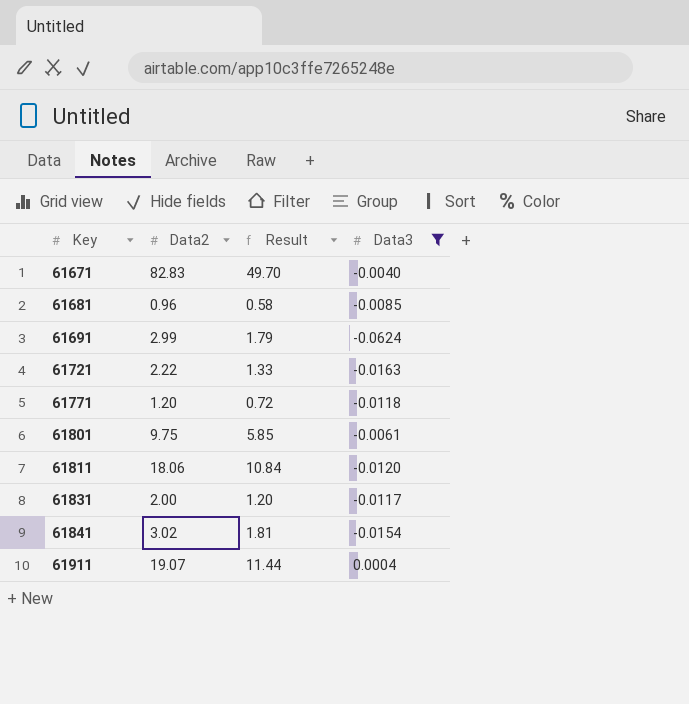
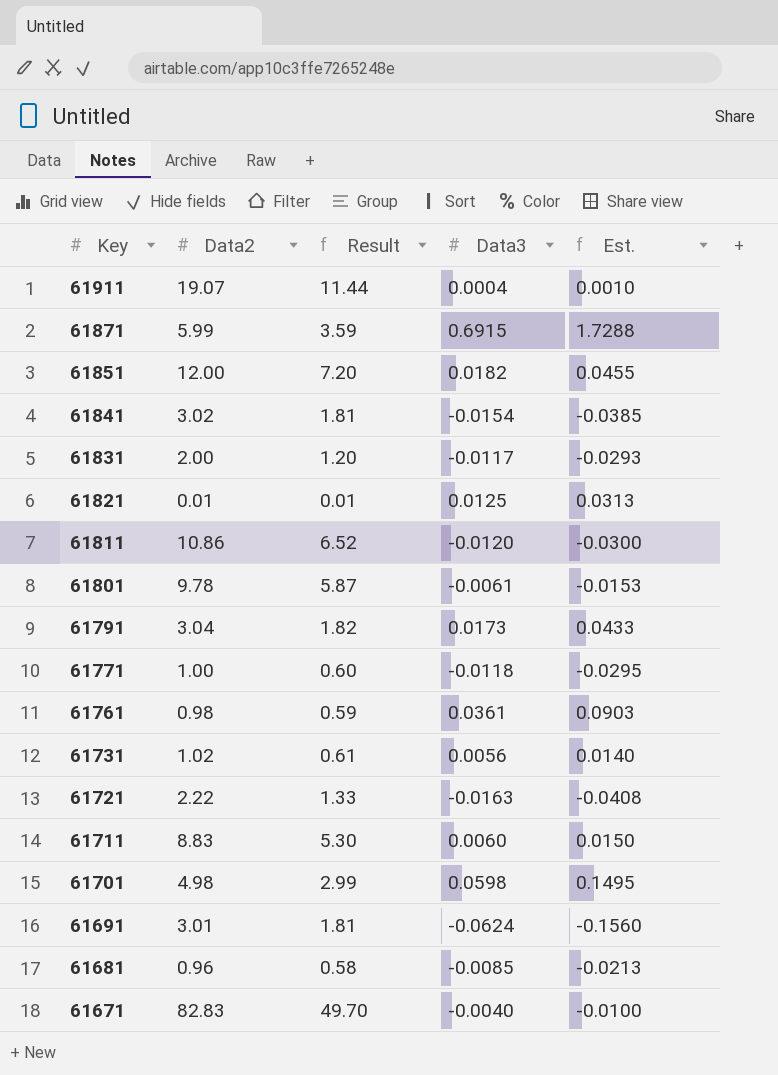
filter: Data3 <= 0.0004 -> none
row order: Key ascending -> Key descending
column Est. | formula: none -> [Data3] * 2.5
61811 | Data2: 18.06 -> 10.86
61811 | Result: 10.84 -> 6.52
61801 | Data2: 9.75 -> 9.78
61801 | Result: 5.85 -> 5.87
61771 | Data2: 1.20 -> 1.00
61771 | Result: 0.72 -> 0.60
61691 | Data2: 2.99 -> 3.01
61691 | Result: 1.79 -> 1.81

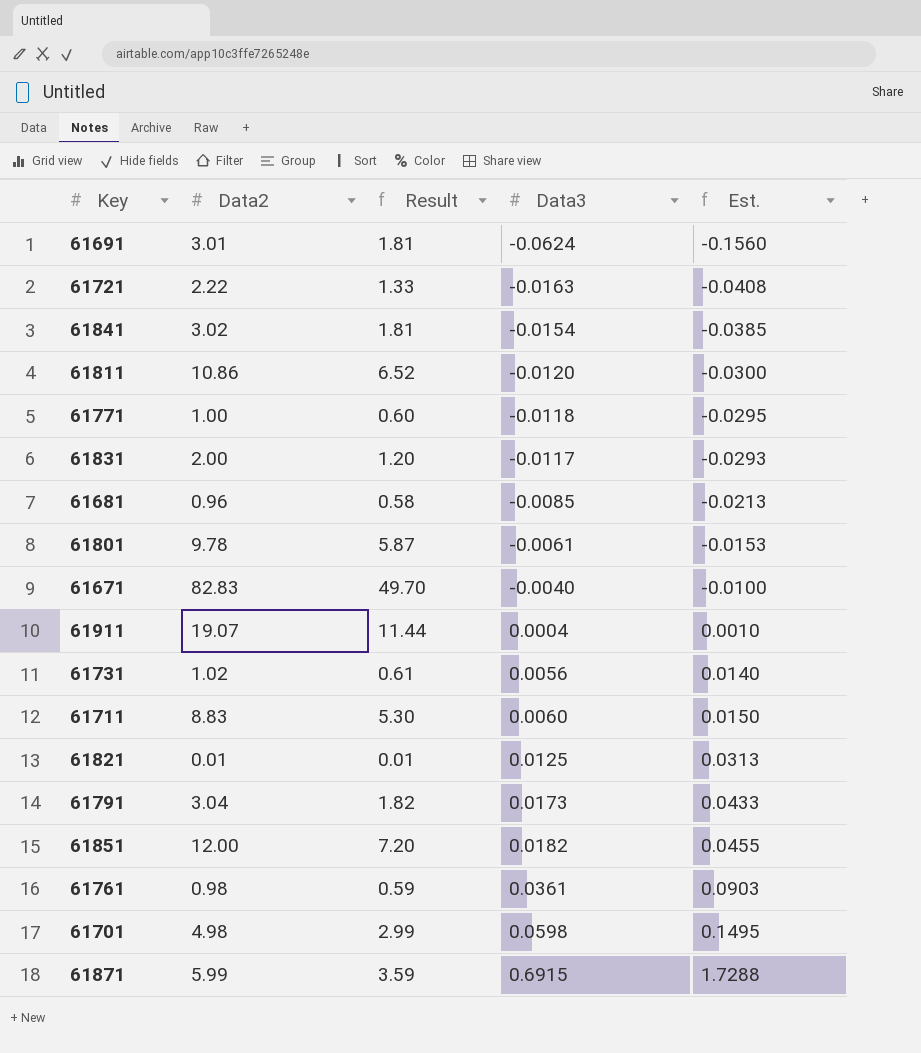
row order: Key descending -> Data3 ascending

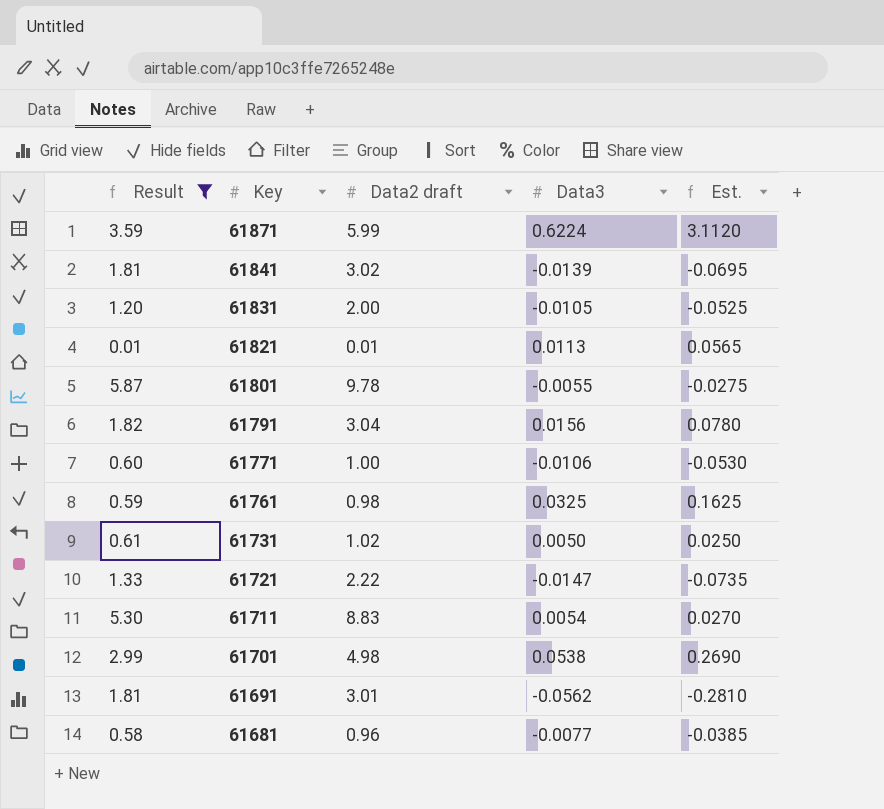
filter: none -> Result <= 5.87
row order: Data3 ascending -> Key descending
column Result | position: 3 -> 1
column name: Data2 -> Data2 draft
column Est. | formula: [Data3] * 2.5 -> [Data3] * 5
61871 | Data3: 0.6915 -> 0.6224
61841 | Data3: -0.0154 -> -0.0139
61831 | Data3: -0.0117 -> -0.0105
61821 | Data3: 0.0125 -> 0.0113
61801 | Data3: -0.0061 -> -0.0055
61791 | Data3: 0.0173 -> 0.0156
61771 | Data3: -0.0118 -> -0.0106
61761 | Data3: 0.0361 -> 0.0325
61731 | Data3: 0.0056 -> 0.0050
61721 | Data3: -0.0163 -> -0.0147
61711 | Data3: 0.0060 -> 0.0054
61701 | Data3: 0.0598 -> 0.0538
61691 | Data3: -0.0624 -> -0.0562
61681 | Data3: -0.0085 -> -0.0077

